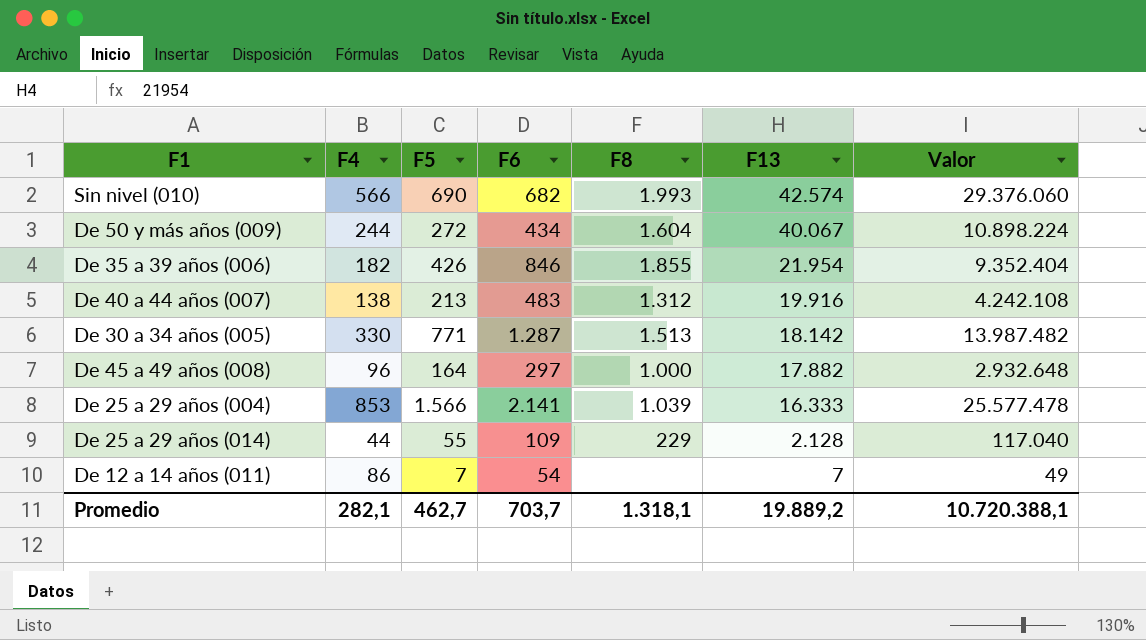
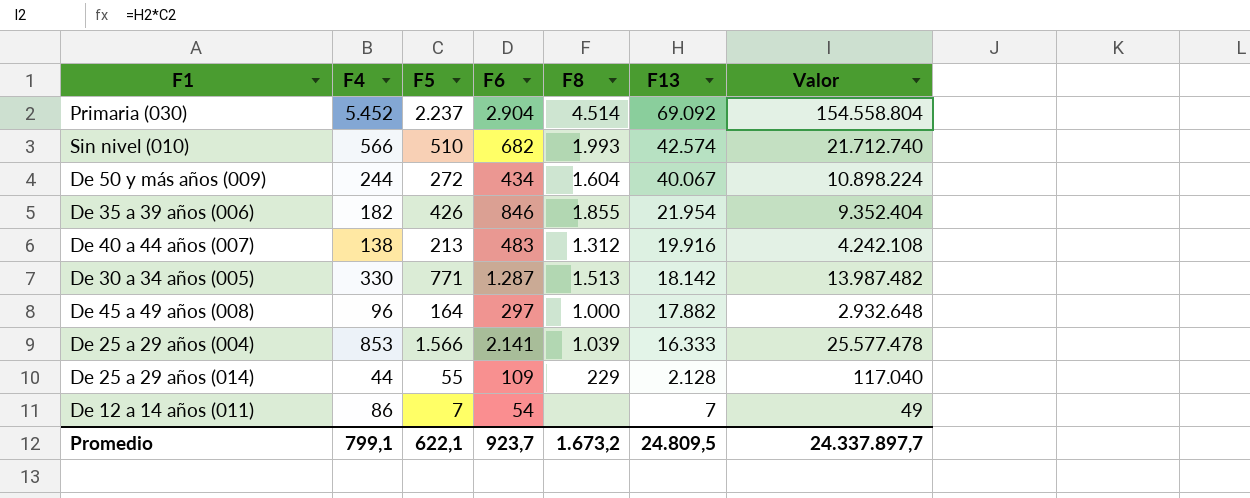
row Primaria (030): none -> 5.452 | 2.237 | 2.904 | 4.514 | 69.092 | 154.558.804
Sin nivel (010) | F5: 690 -> 510
Sin nivel (010) | Valor: 29.376.060 -> 21.712.740
Promedio | F4: 282,1 -> 799,1
Promedio | F5: 462,7 -> 622,1
Promedio | F6: 703,7 -> 923,7
Promedio | F8: 1.318,1 -> 1.673,2
Promedio | F13: 19.889,2 -> 24.809,5
Promedio | Valor: 10.720.388,1 -> 24.337.897,7

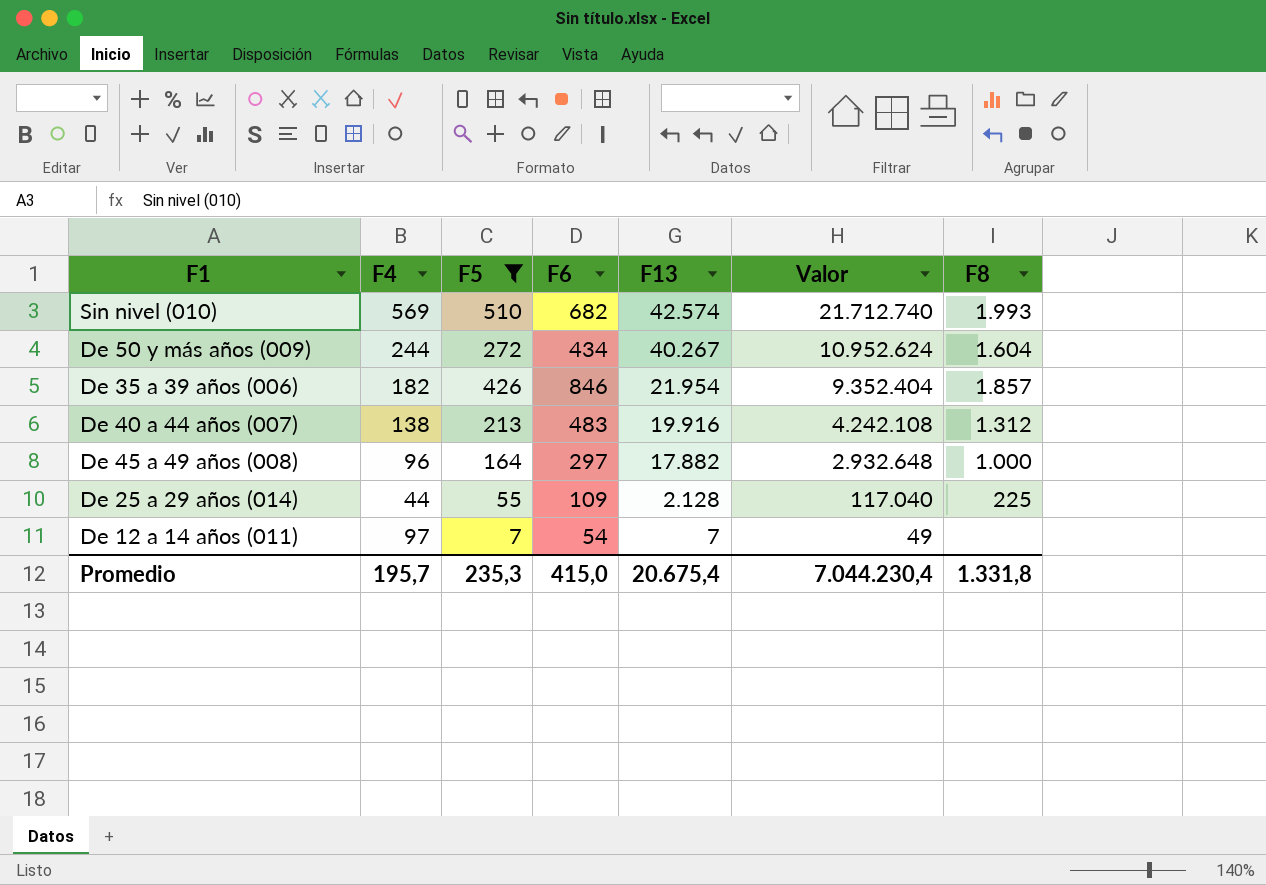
filter: none -> F5 <= 510
column F8 | position: 5 -> 7
Sin nivel (010) | F4: 566 -> 569
De 50 y más años (009) | F13: 40.067 -> 40.267
De 50 y más años (009) | Valor: 10.898.224 -> 10.952.624
De 35 a 39 años (006) | F8: 1.855 -> 1.857
De 25 a 29 años (014) | F8: 229 -> 225
De 12 a 14 años (011) | F4: 86 -> 97
Promedio | F4: 799,1 -> 195,7
Promedio | F5: 622,1 -> 235,3
Promedio | F6: 923,7 -> 415,0
Promedio | F13: 24.809,5 -> 20.675,4
Promedio | Valor: 24.337.897,7 -> 7.044.230,4
Promedio | F8: 1.673,2 -> 1.331,8

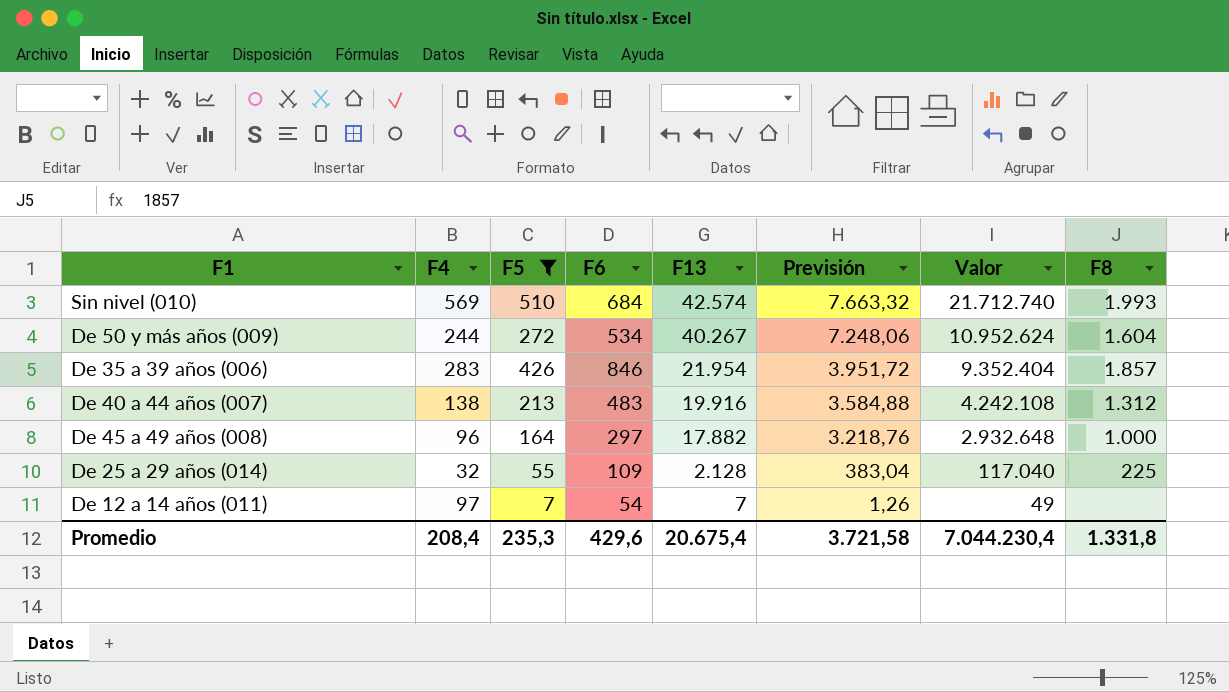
column Previsión | formula: none -> [F13] * 0,18
Sin nivel (010) | F6: 682 -> 684
De 50 y más años (009) | F6: 434 -> 534
De 35 a 39 años (006) | F4: 182 -> 283
De 25 a 29 años (014) | F4: 44 -> 32
Promedio | F4: 195,7 -> 208,4
Promedio | F6: 415,0 -> 429,6

